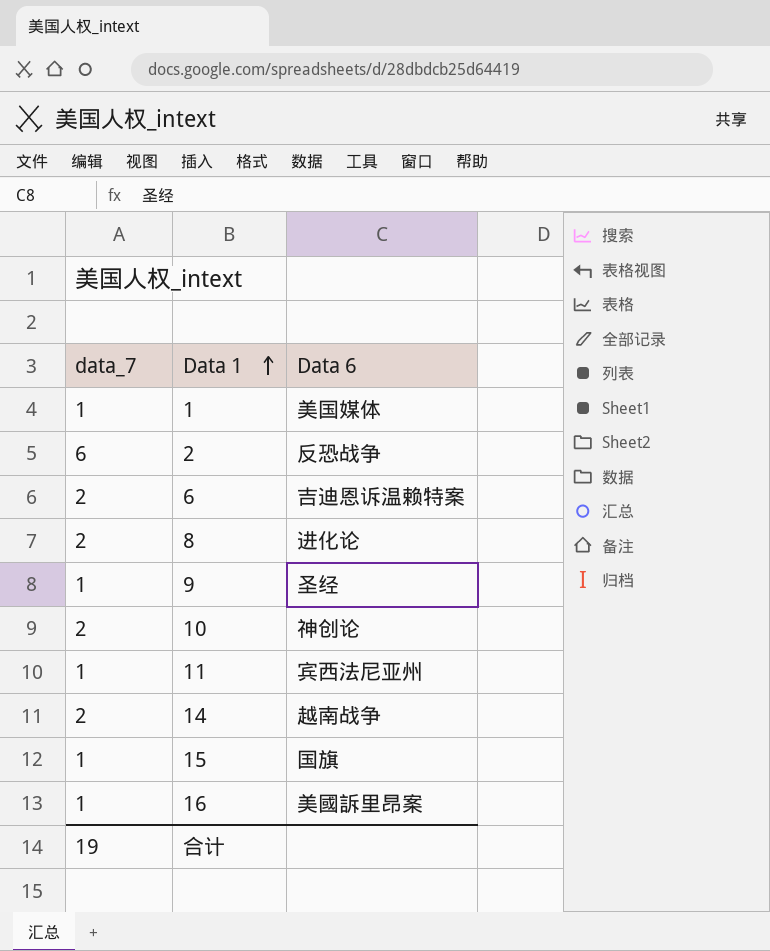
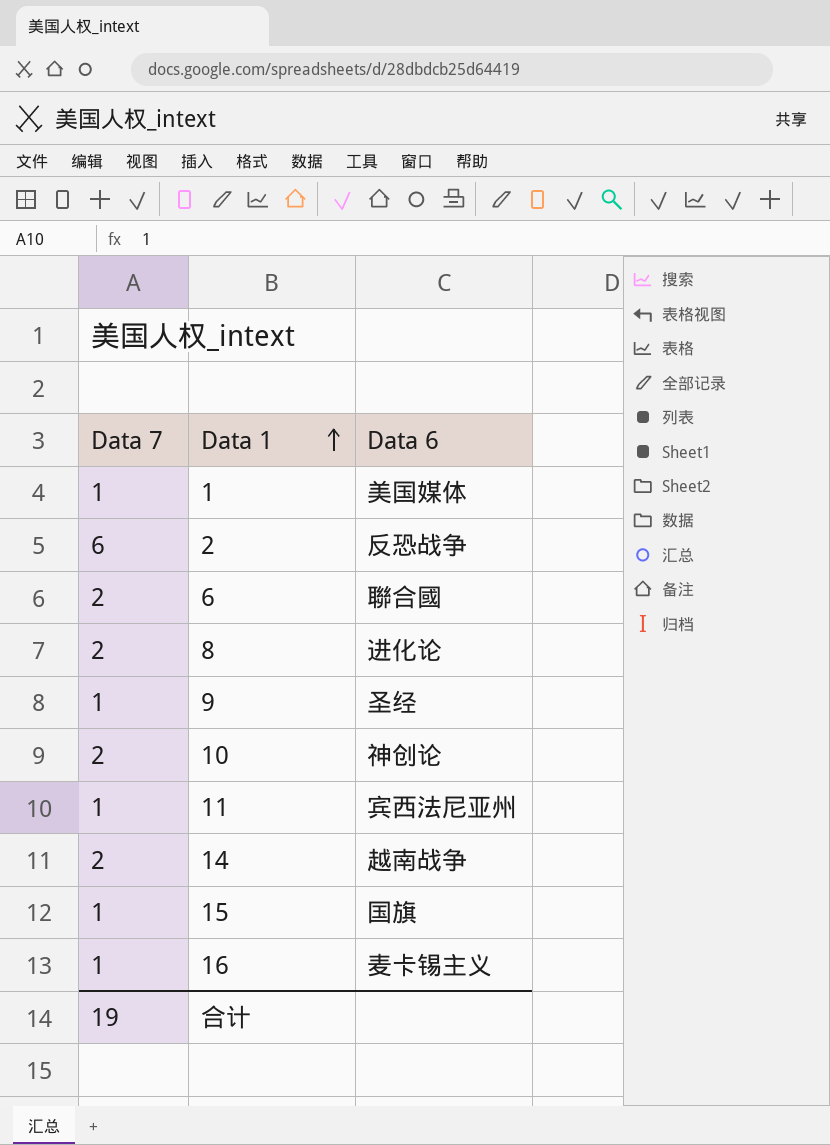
column name: data_7 -> Data 7
6 | Data 6: 吉迪恩诉温赖特案 -> 聯合國
16 | Data 6: 美國訴里昂案 -> 麦卡锡主义

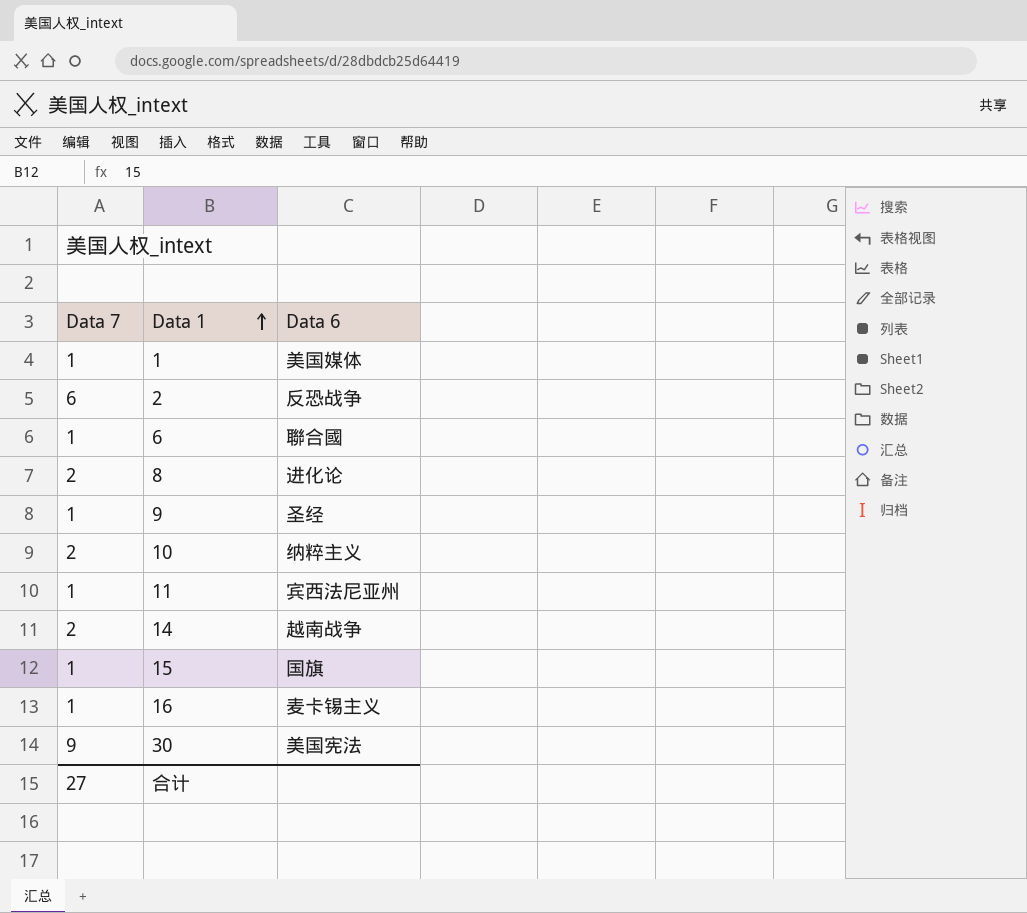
6 | Data 7: 2 -> 1
10 | Data 6: 神创论 -> 纳粹主义
row 30: none -> 9 | 美国宪法
合计 | Data 7: 19 -> 27

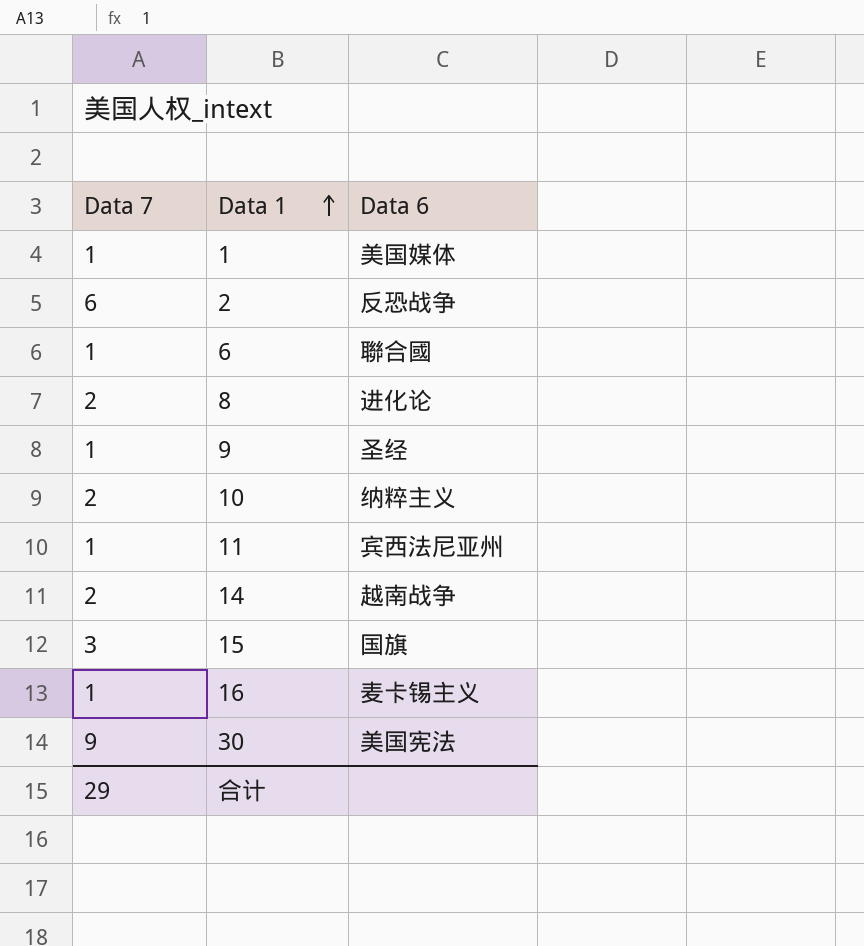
15 | Data 7: 1 -> 3
合计 | Data 7: 27 -> 29

